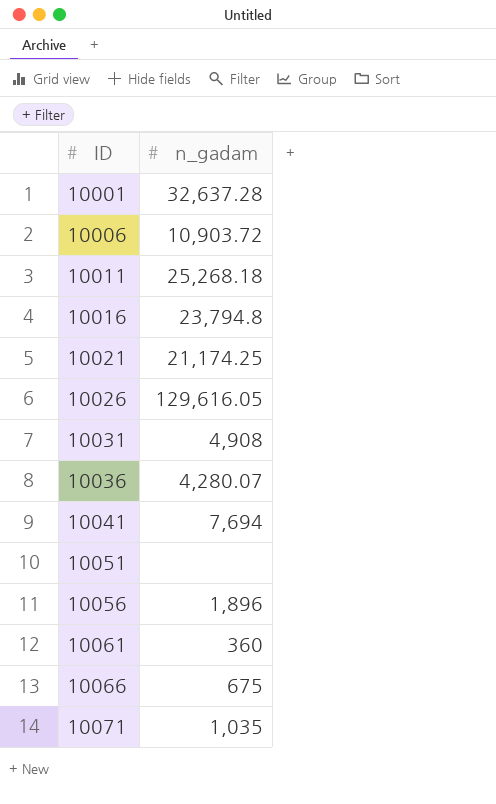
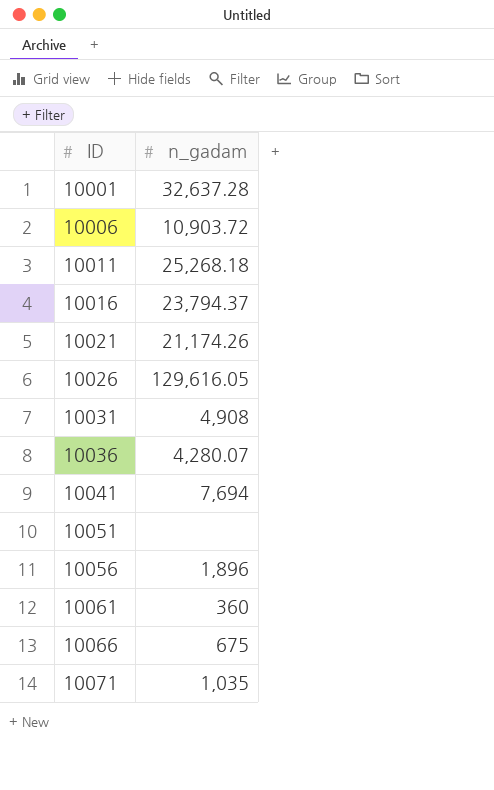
10016 | n_gadam: 23,794.8 -> 23,794.37
10021 | n_gadam: 21,174.25 -> 21,174.26

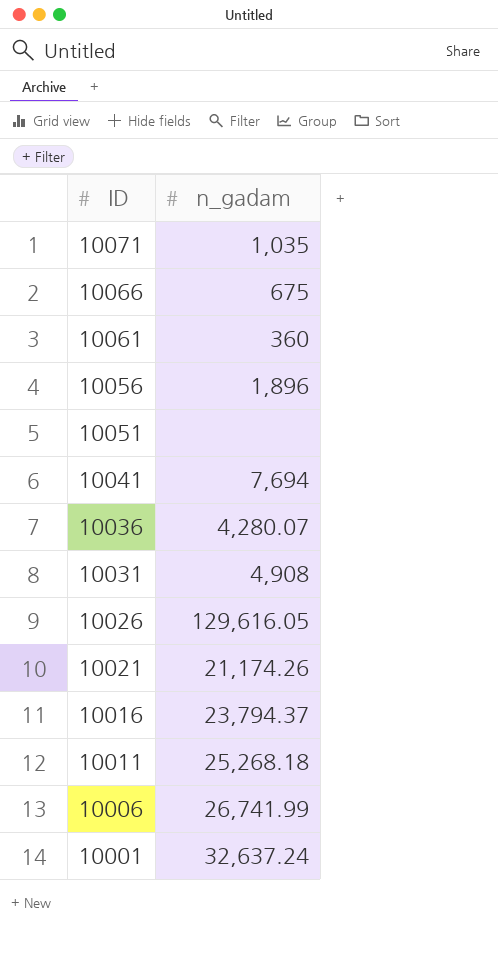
row order: ID ascending -> ID descending
10006 | n_gadam: 10,903.72 -> 26,741.99
10001 | n_gadam: 32,637.28 -> 32,637.24

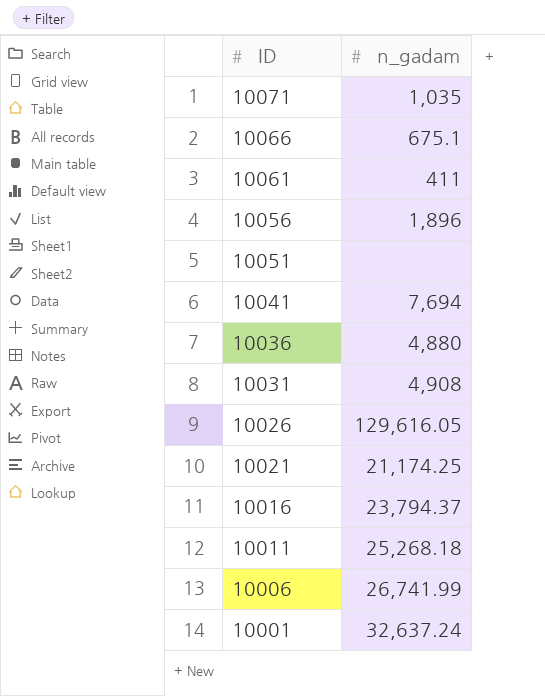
10066 | n_gadam: 675 -> 675.1
10061 | n_gadam: 360 -> 411
10036 | n_gadam: 4,280.07 -> 4,880
10021 | n_gadam: 21,174.26 -> 21,174.25

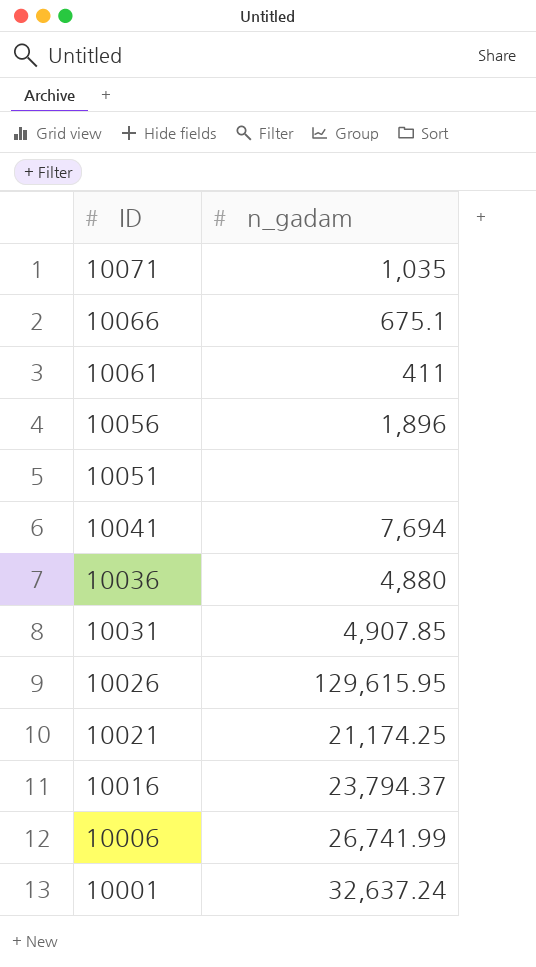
row 10011: 25,268.18 -> none
10031 | n_gadam: 4,908 -> 4,907.85
10026 | n_gadam: 129,616.05 -> 129,615.95

